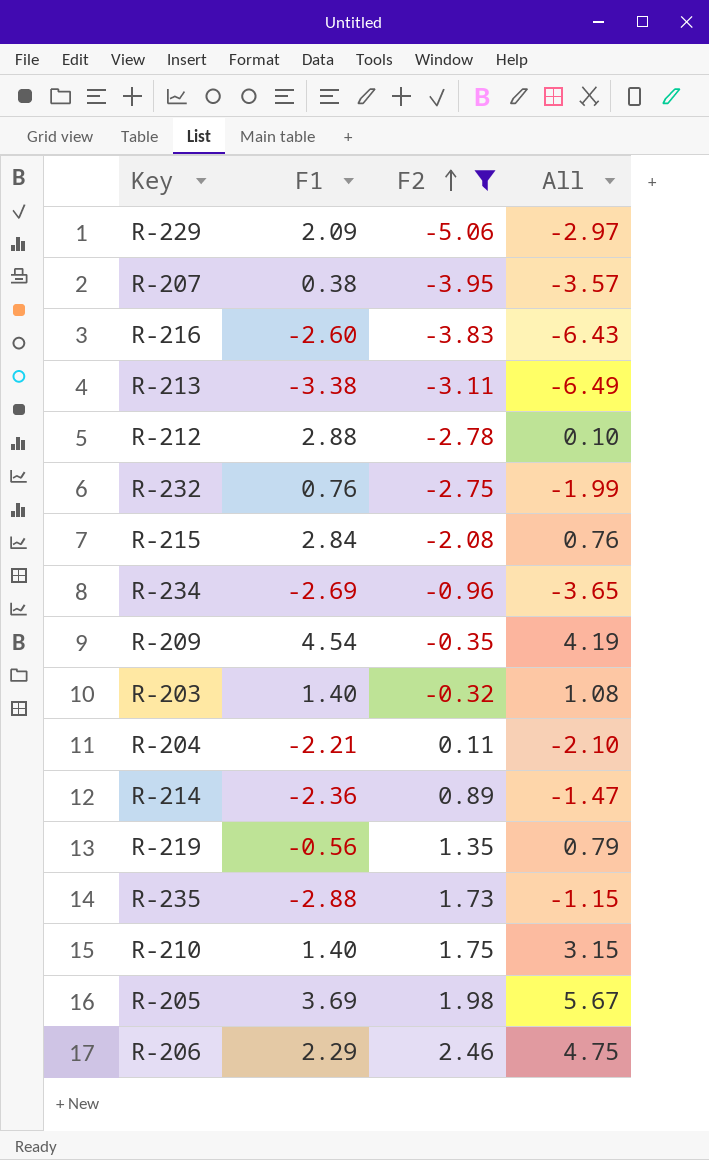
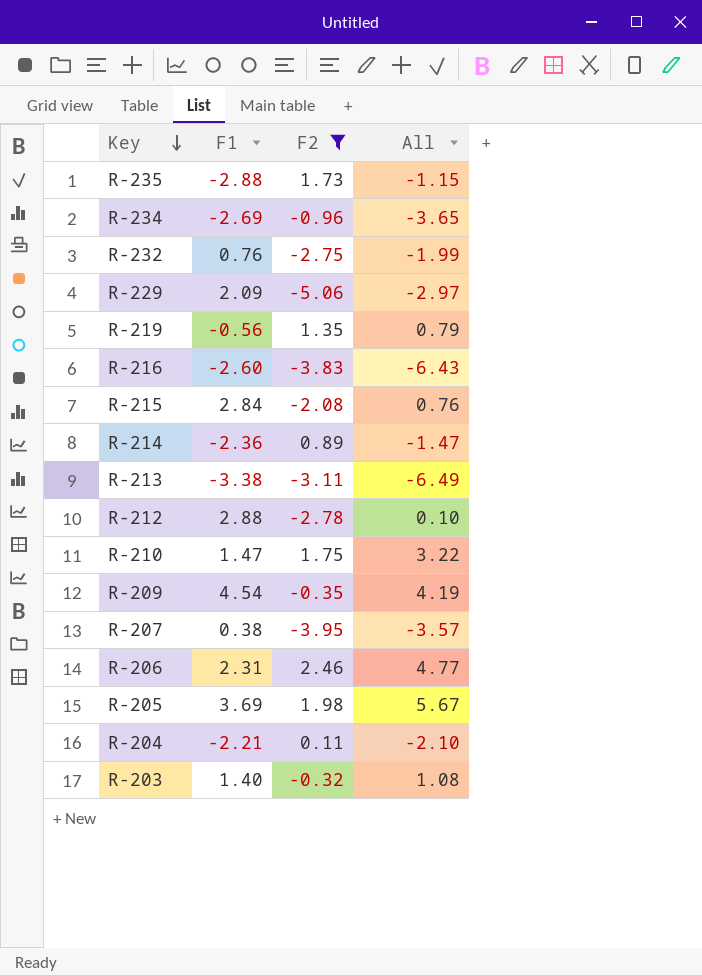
row order: F2 ascending -> Key descending
R-210 | F1: 1.40 -> 1.47
R-210 | All: 3.15 -> 3.22
R-206 | F1: 2.29 -> 2.31
R-206 | All: 4.75 -> 4.77

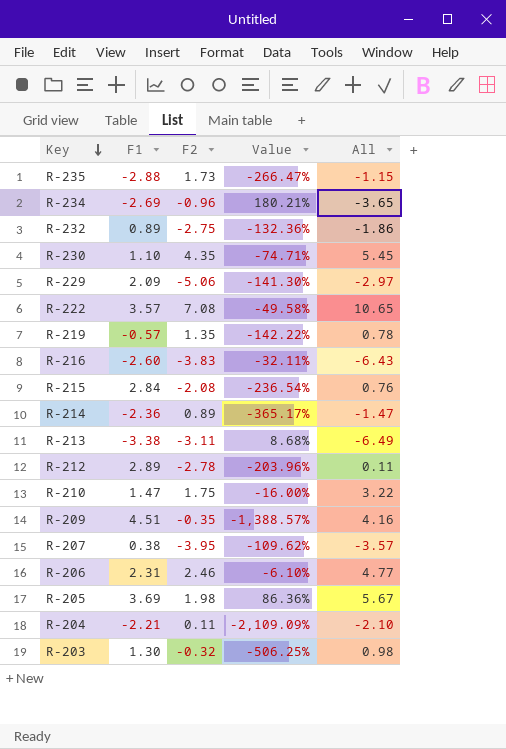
filter: F2 <= 2.46 -> none
column Value | formula: none -> ([F1] - [F2]) / [F2]
R-232 | F1: 0.76 -> 0.89
R-232 | All: -1.99 -> -1.86
R-219 | F1: -0.56 -> -0.57
R-219 | All: 0.79 -> 0.78
R-212 | F1: 2.88 -> 2.89
R-212 | All: 0.10 -> 0.11
R-209 | F1: 4.54 -> 4.51
R-209 | All: 4.19 -> 4.16
R-203 | F1: 1.40 -> 1.30
R-203 | All: 1.08 -> 0.98

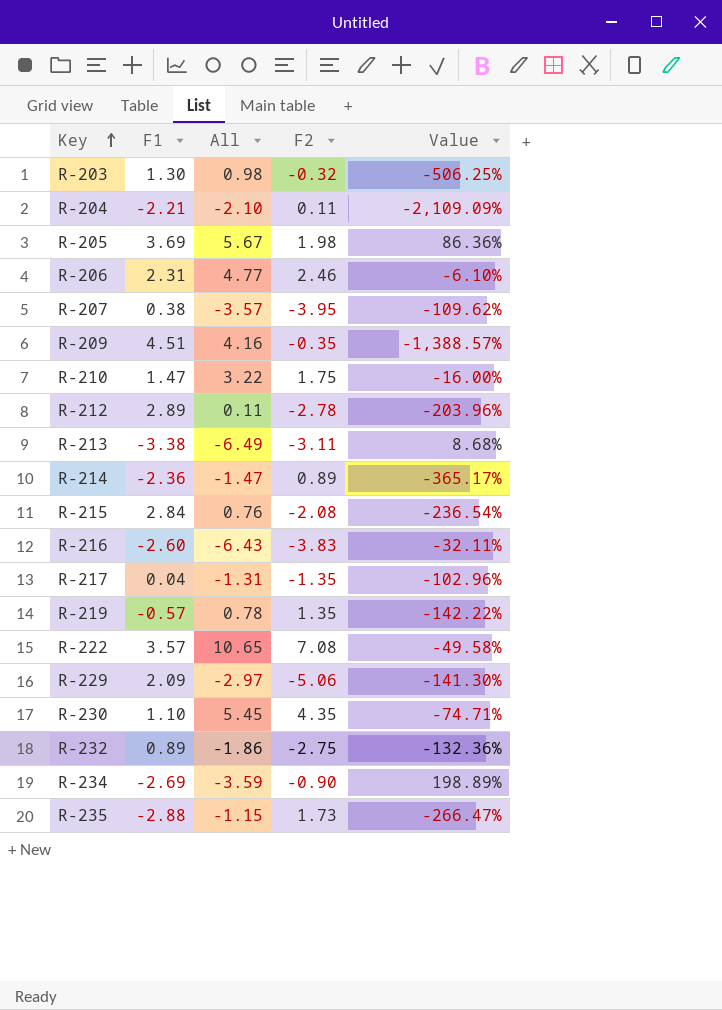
row order: Key descending -> Key ascending
column All | position: 5 -> 3
row R-217: none -> 0.04 | -1.31 | -1.35 | -102.96%
R-234 | All: -3.65 -> -3.59
R-234 | F2: -0.96 -> -0.90
R-234 | Value: 180.21% -> 198.89%

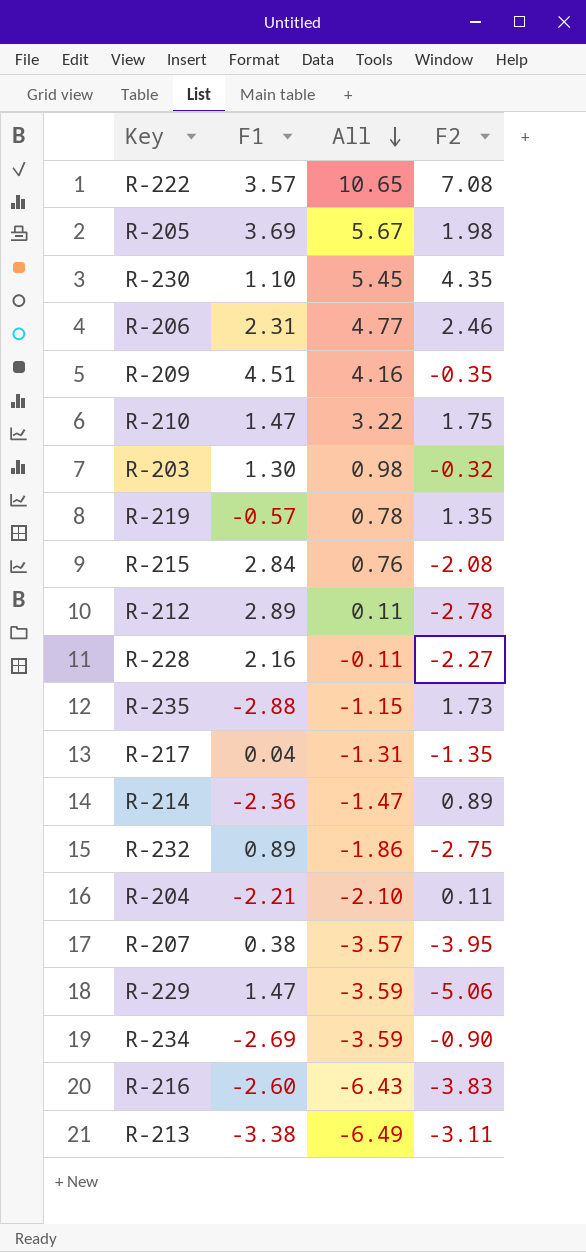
row order: Key ascending -> All descending
column Value | formula: ([F1] - [F2]) / [F2] -> none
row R-228: none -> 2.16 | -0.11 | -2.27
R-229 | F1: 2.09 -> 1.47
R-229 | All: -2.97 -> -3.59

